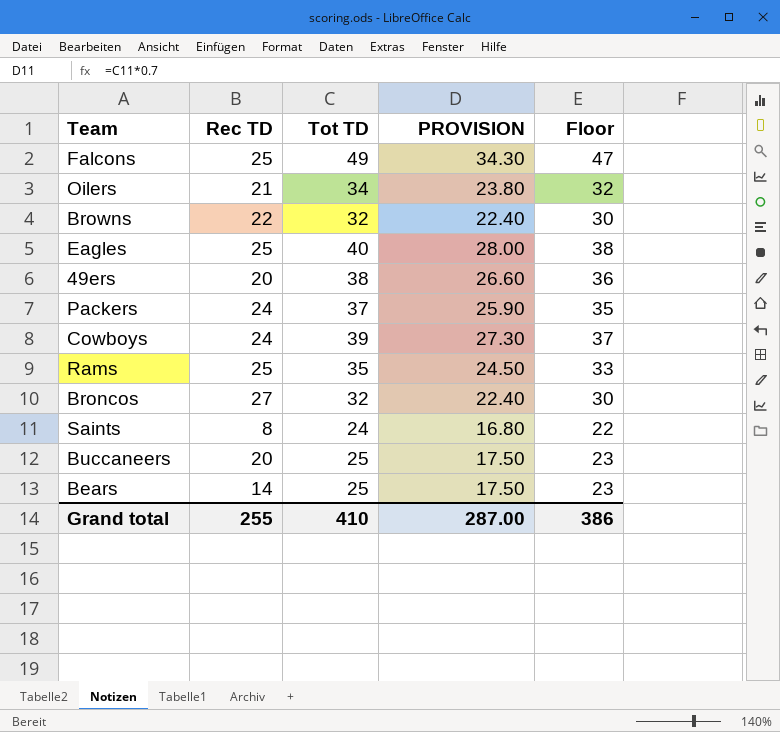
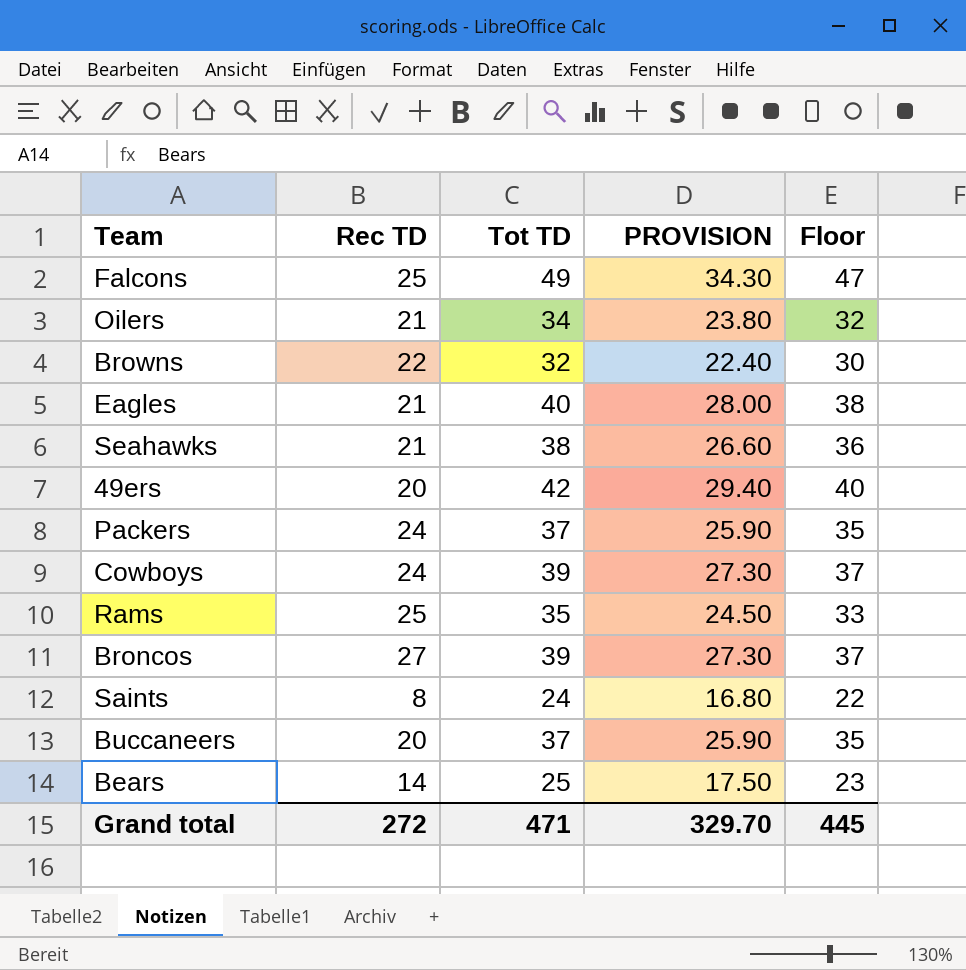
Eagles | Rec TD: 25 -> 21
row Seahawks: none -> 21 | 38 | 26.60 | 36
49ers | Tot TD: 38 -> 42
49ers | PROVISION: 26.60 -> 29.40
49ers | Floor: 36 -> 40
Broncos | Tot TD: 32 -> 39
Broncos | PROVISION: 22.40 -> 27.30
Broncos | Floor: 30 -> 37
Buccaneers | Tot TD: 25 -> 37
Buccaneers | PROVISION: 17.50 -> 25.90
Buccaneers | Floor: 23 -> 35
Grand total | Rec TD: 255 -> 272
Grand total | Tot TD: 410 -> 471
Grand total | PROVISION: 287.00 -> 329.70
Grand total | Floor: 386 -> 445

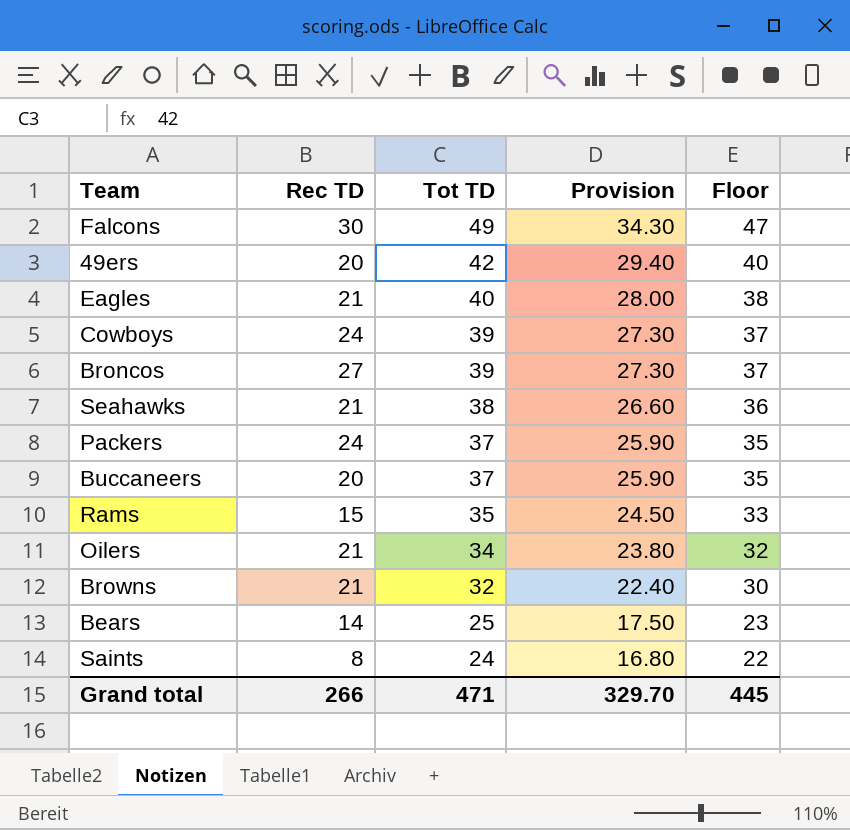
row order: none -> Tot TD descending
column name: PROVISION -> Provision
Falcons | Rec TD: 25 -> 30
Rams | Rec TD: 25 -> 15
Browns | Rec TD: 22 -> 21
Grand total | Rec TD: 272 -> 266

